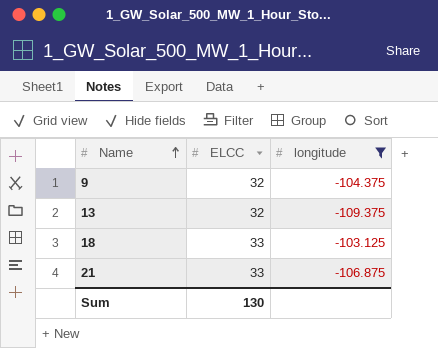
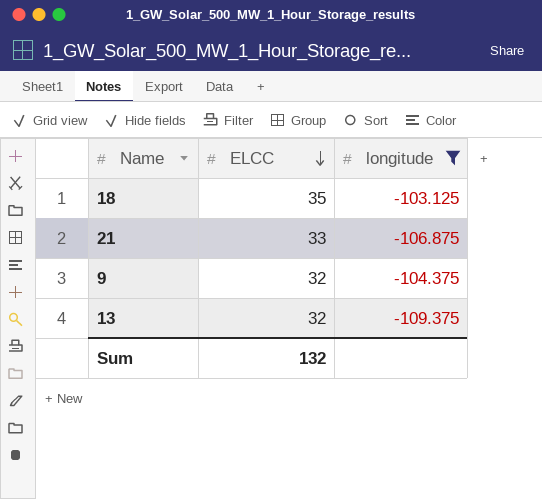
row order: Name ascending -> ELCC descending
18 | ELCC: 33 -> 35
Sum | ELCC: 130 -> 132

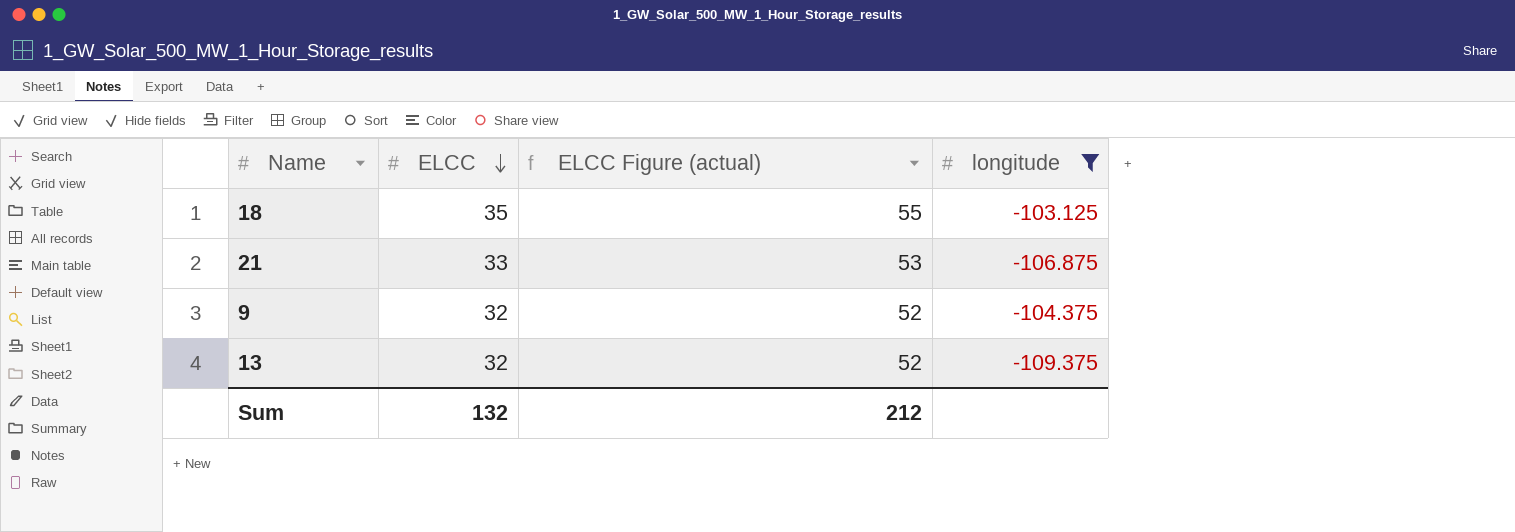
column ELCC Figure (actual) | formula: none -> [ELCC] + 20

